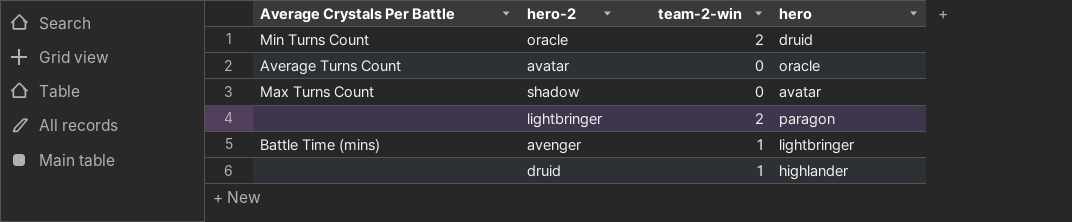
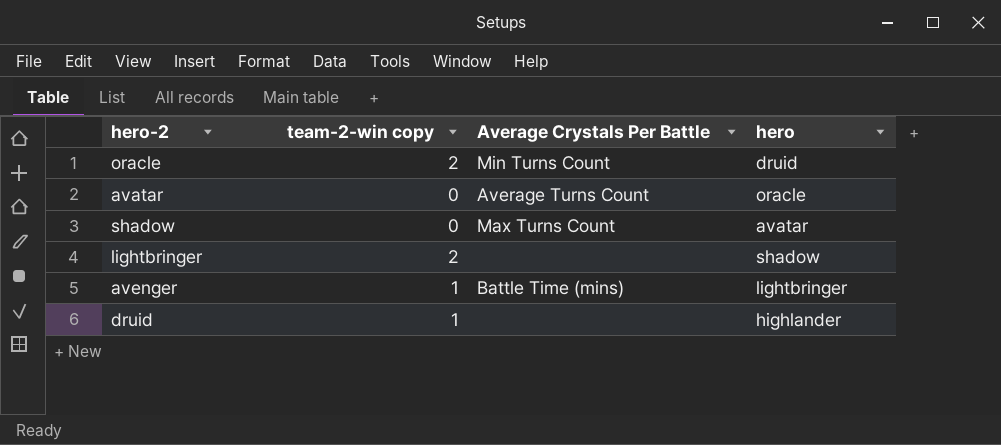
column name: team-2-win -> team-2-win copy
column Average Crystals Per Battle | position: 1 -> 3
lightbringer | hero: paragon -> shadow

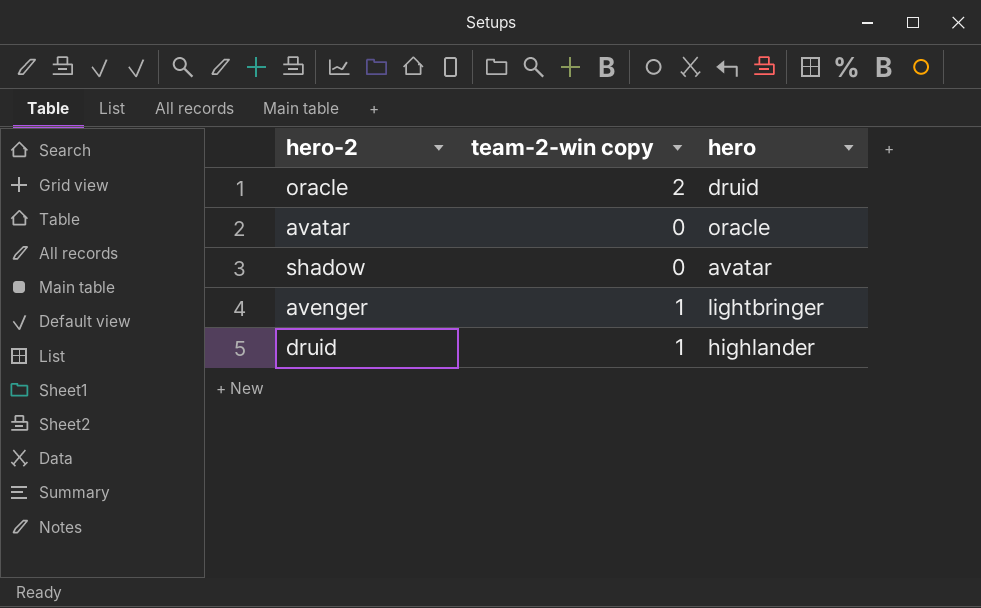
column Average Crystals Per Battle | position: 3 -> none
row lightbringer: 2 | none | shadow -> none

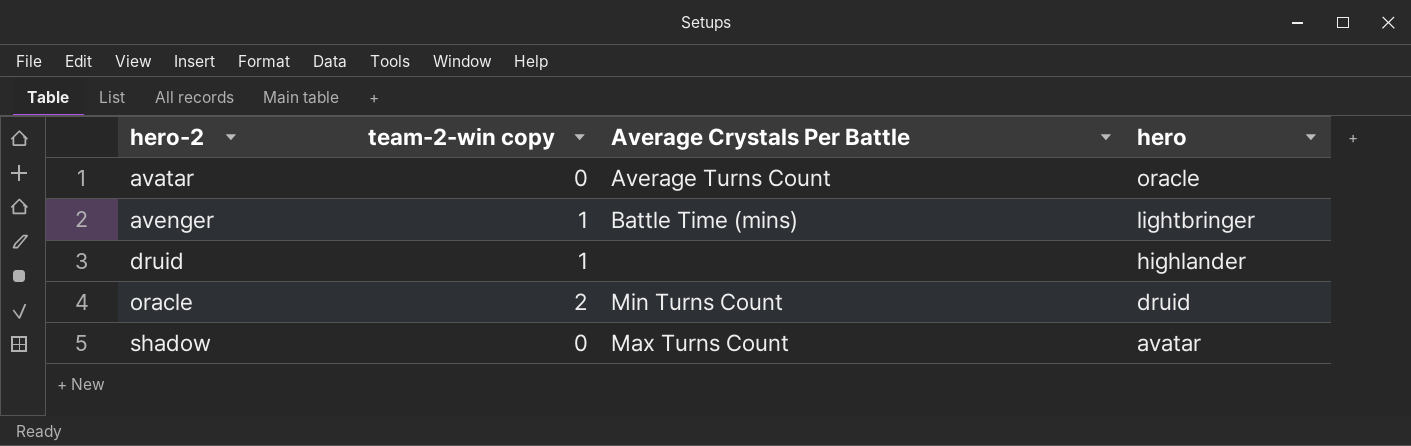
row order: none -> hero-2 ascending
column Average Crystals Per Battle | position: none -> 3

